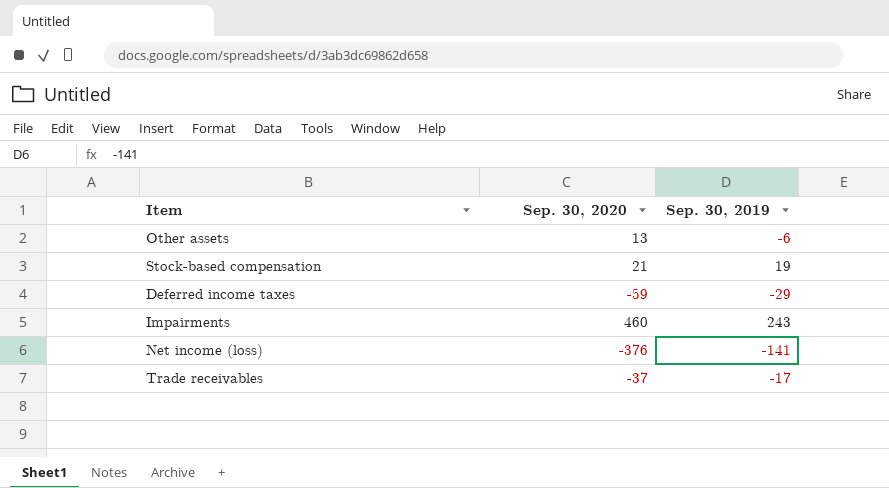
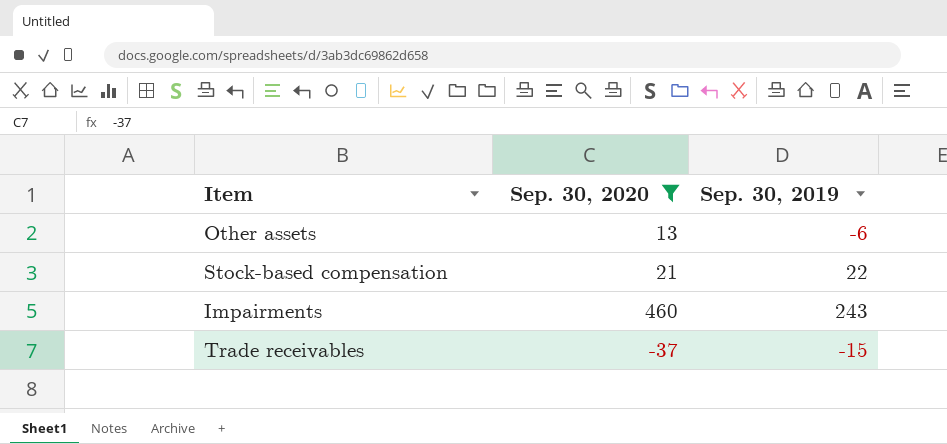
filter: none -> Sep. 30, 2020 >= -37
Stock-based compensation | Sep. 30, 2019: 19 -> 22
Trade receivables | Sep. 30, 2019: -17 -> -15

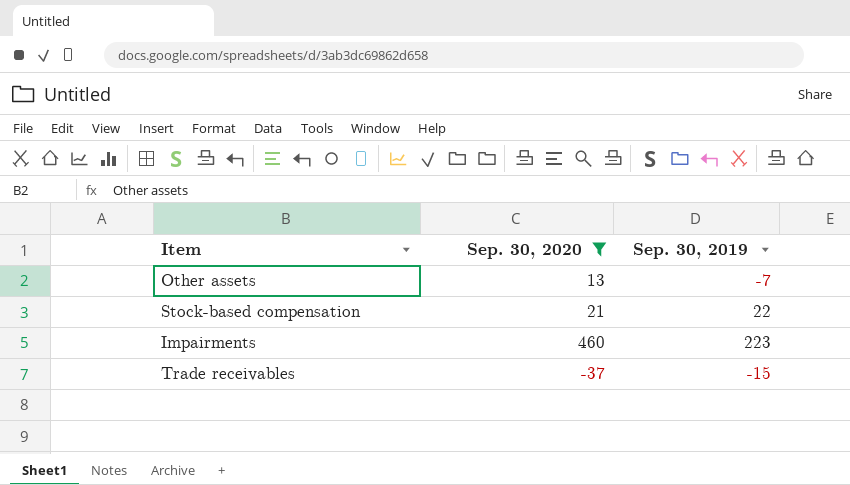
Other assets | Sep. 30, 2019: -6 -> -7
Impairments | Sep. 30, 2019: 243 -> 223

